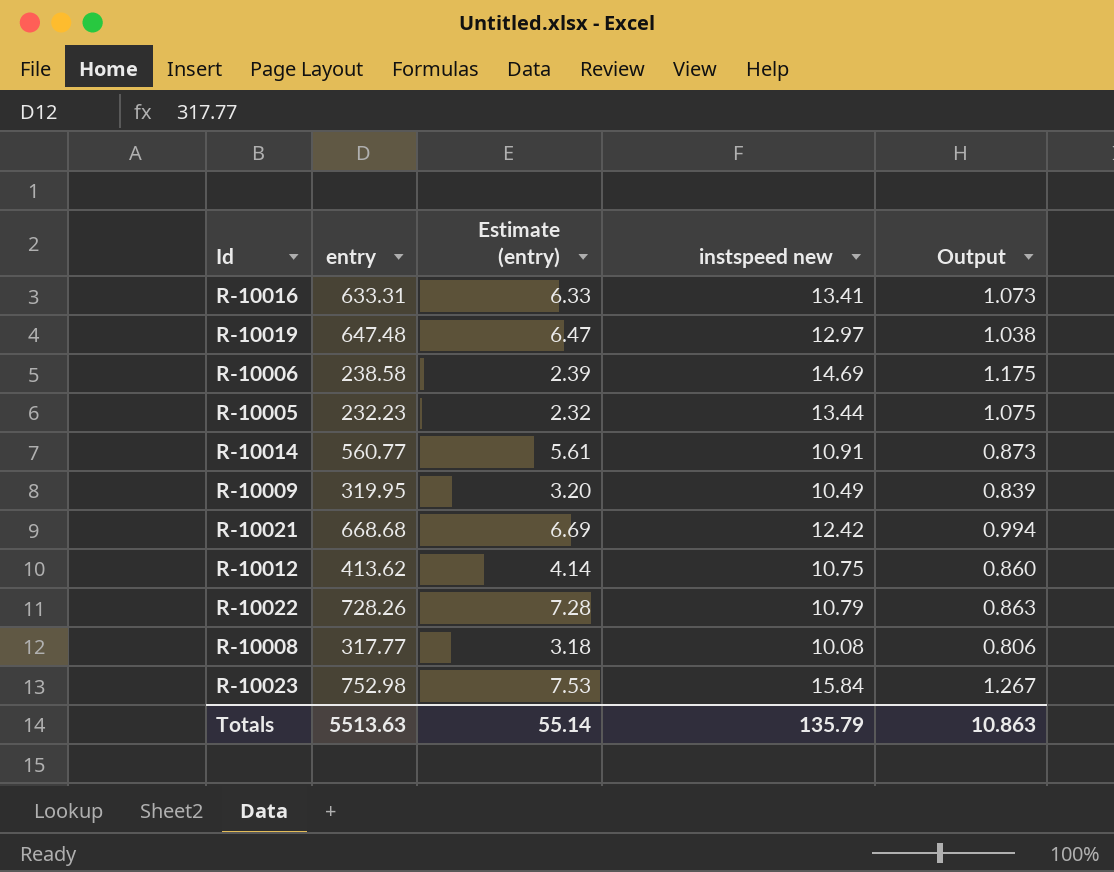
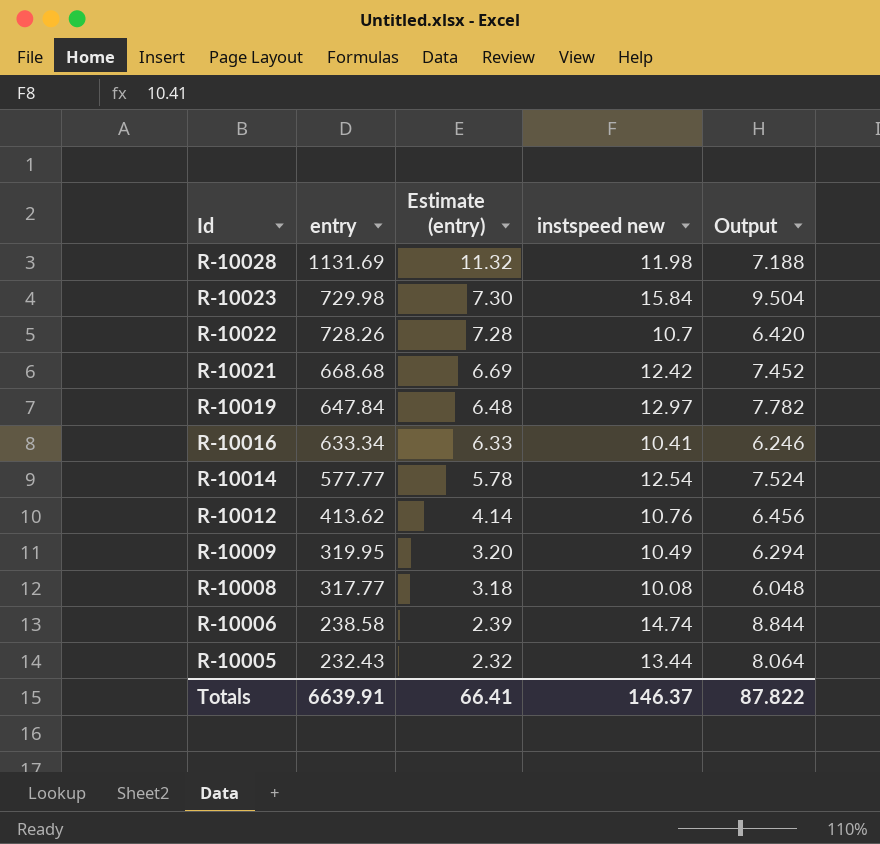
row order: none -> Id descending
column Output | formula: [instspeed new] * 0.08 -> [instspeed new] * 0.6
row R-10028: none -> 1131.69 | 11.32 | 11.98 | 7.188
R-10023 | entry: 752.98 -> 729.98
R-10023 | Estimate (entry): 7.53 -> 7.30
R-10022 | instspeed new: 10.79 -> 10.7
R-10019 | entry: 647.48 -> 647.84
R-10019 | Estimate (entry): 6.47 -> 6.48
R-10016 | entry: 633.31 -> 633.34
R-10016 | instspeed new: 13.41 -> 10.41
R-10014 | entry: 560.77 -> 577.77
R-10014 | Estimate (entry): 5.61 -> 5.78
R-10014 | instspeed new: 10.91 -> 12.54
R-10012 | instspeed new: 10.75 -> 10.76
R-10006 | instspeed new: 14.69 -> 14.74
R-10005 | entry: 232.23 -> 232.43
Totals | entry: 5513.63 -> 6639.91
Totals | Estimate (entry): 55.14 -> 66.41
Totals | instspeed new: 135.79 -> 146.37
Totals | Output: 10.863 -> 87.822

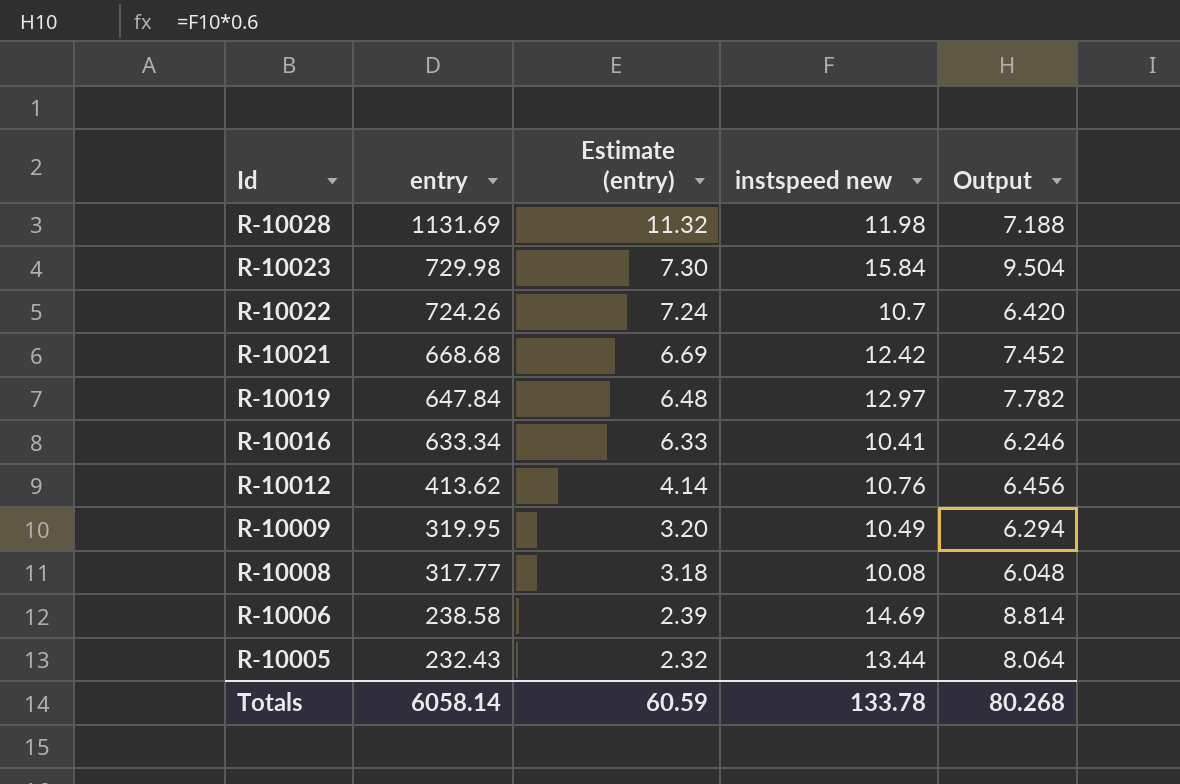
row R-10014: 577.77 | 5.78 | 12.54 | 7.524 -> none
R-10022 | entry: 728.26 -> 724.26
R-10022 | Estimate (entry): 7.28 -> 7.24
R-10006 | instspeed new: 14.74 -> 14.69
R-10006 | Output: 8.844 -> 8.814
Totals | entry: 6639.91 -> 6058.14
Totals | Estimate (entry): 66.41 -> 60.59
Totals | instspeed new: 146.37 -> 133.78
Totals | Output: 87.822 -> 80.268

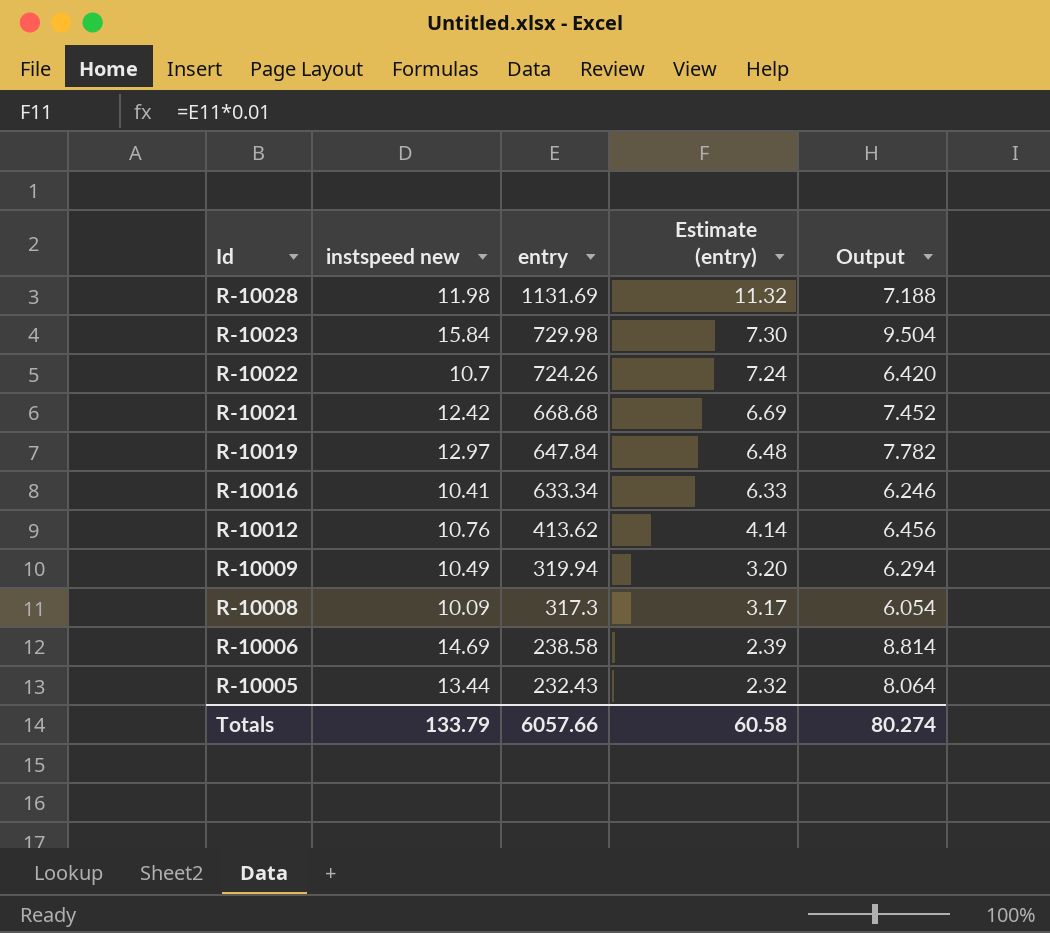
column instspeed new | position: 4 -> 2
R-10009 | entry: 319.95 -> 319.94
R-10008 | instspeed new: 10.08 -> 10.09
R-10008 | entry: 317.77 -> 317.3
R-10008 | Estimate (entry): 3.18 -> 3.17
R-10008 | Output: 6.048 -> 6.054
Totals | instspeed new: 133.78 -> 133.79
Totals | entry: 6058.14 -> 6057.66
Totals | Estimate (entry): 60.59 -> 60.58
Totals | Output: 80.268 -> 80.274

